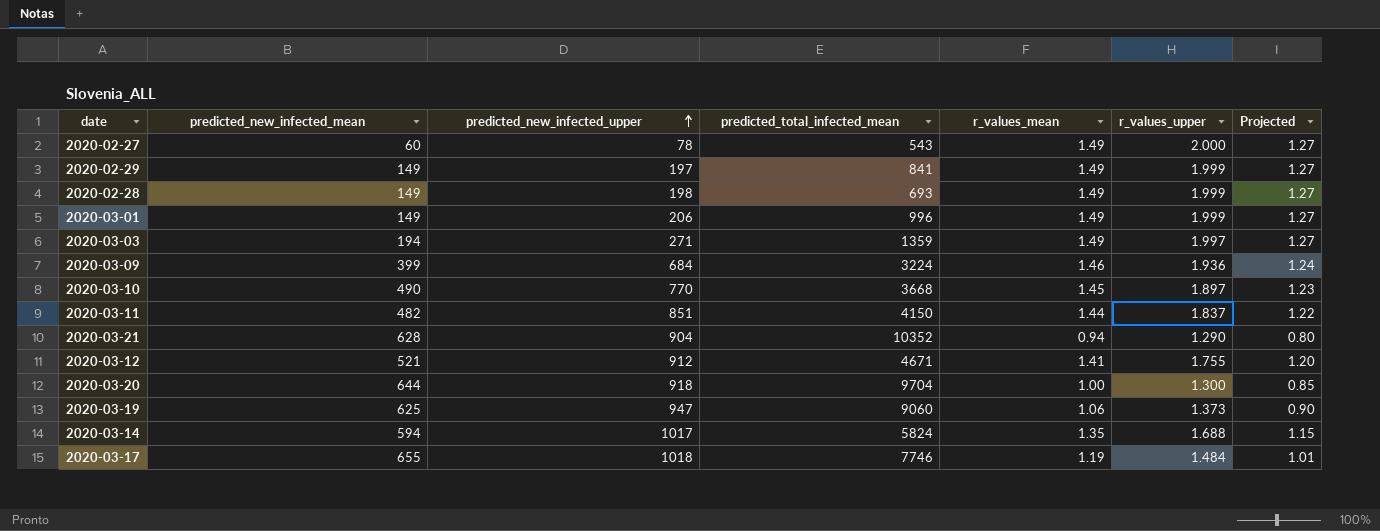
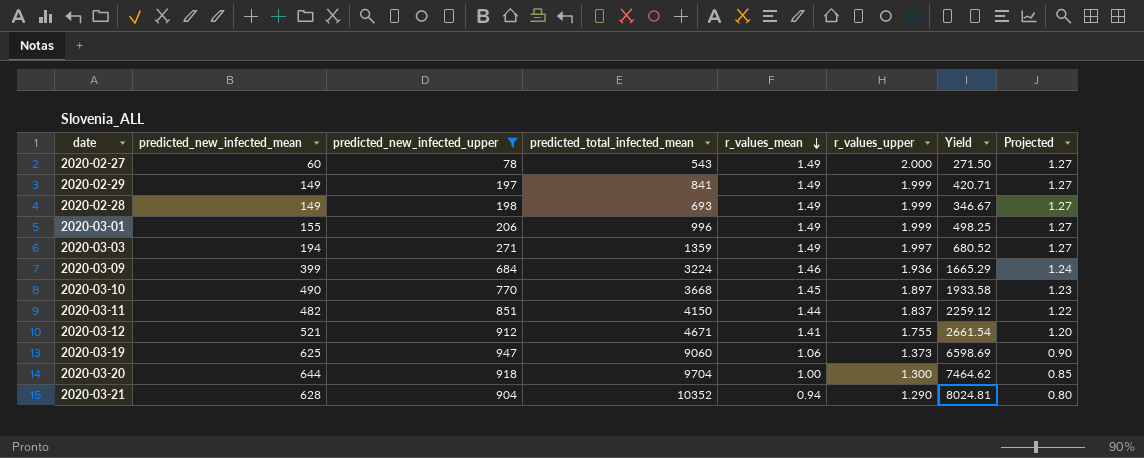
filter: none -> predicted_new_infected_upper <= 947
row order: predicted_new_infected_upper ascending -> r_values_mean descending
column Yield | formula: none -> [predicted_total_infected_mean] / [r_values_upper]
2020-03-01 | predicted_new_infected_mean: 149 -> 155

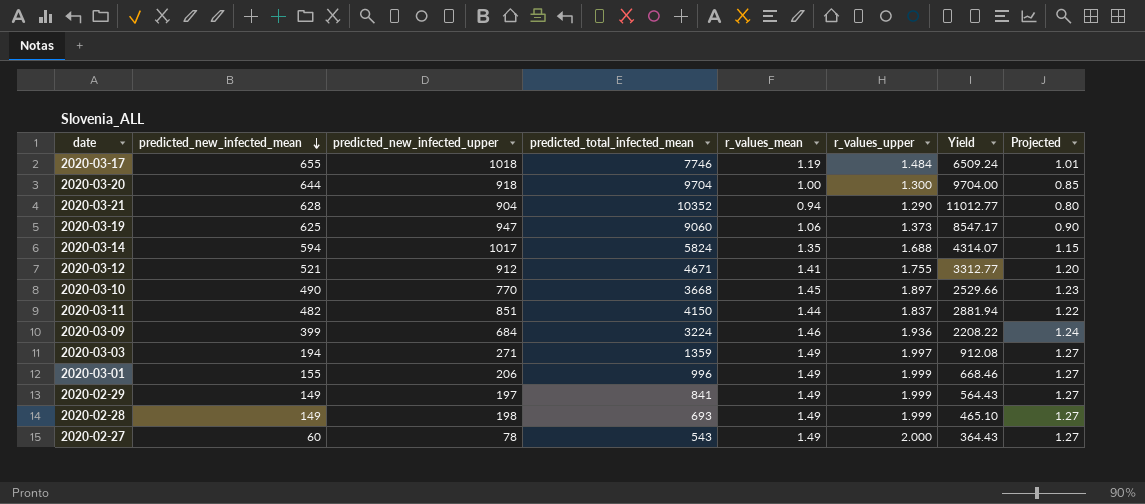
filter: predicted_new_infected_upper <= 947 -> none
row order: r_values_mean descending -> predicted_new_infected_mean descending
column Yield | formula: [predicted_total_infected_mean] / [r_values_upper] -> [predicted_total_infected_mean] / [r_values_mean]

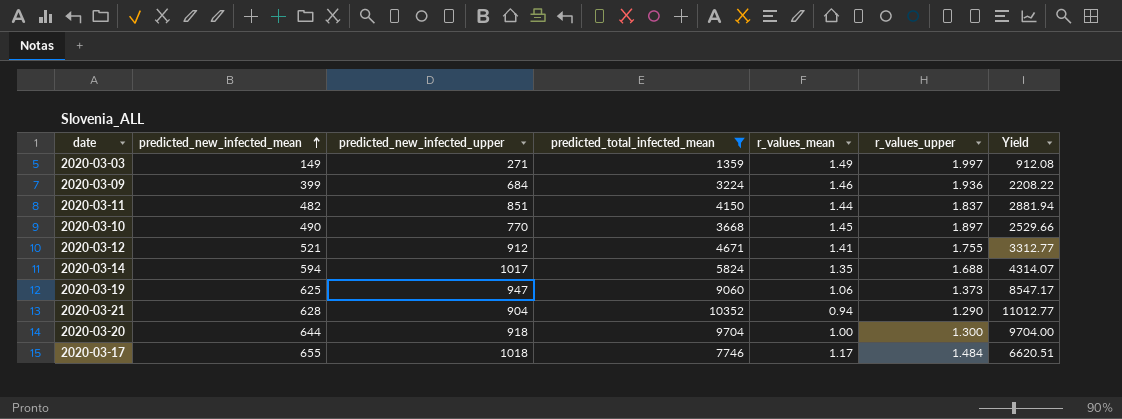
filter: none -> predicted_total_infected_mean >= 1359
row order: predicted_new_infected_mean descending -> predicted_new_infected_mean ascending
column Projected | formula: [r_values_mean] * 0.85 -> none
2020-03-03 | predicted_new_infected_mean: 194 -> 149
2020-03-17 | r_values_mean: 1.19 -> 1.17
2020-03-17 | Yield: 6509.24 -> 6620.51

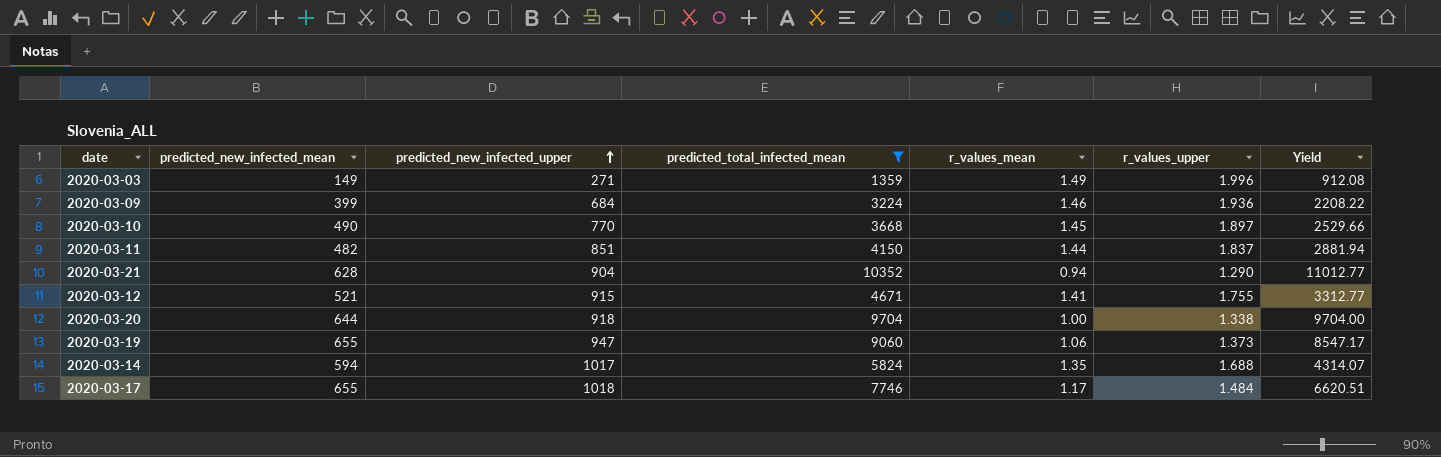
row order: predicted_new_infected_mean ascending -> predicted_new_infected_upper ascending
2020-03-03 | r_values_upper: 1.997 -> 1.996
2020-03-12 | predicted_new_infected_upper: 912 -> 915
2020-03-20 | r_values_upper: 1.300 -> 1.338
2020-03-19 | predicted_new_infected_mean: 625 -> 655

